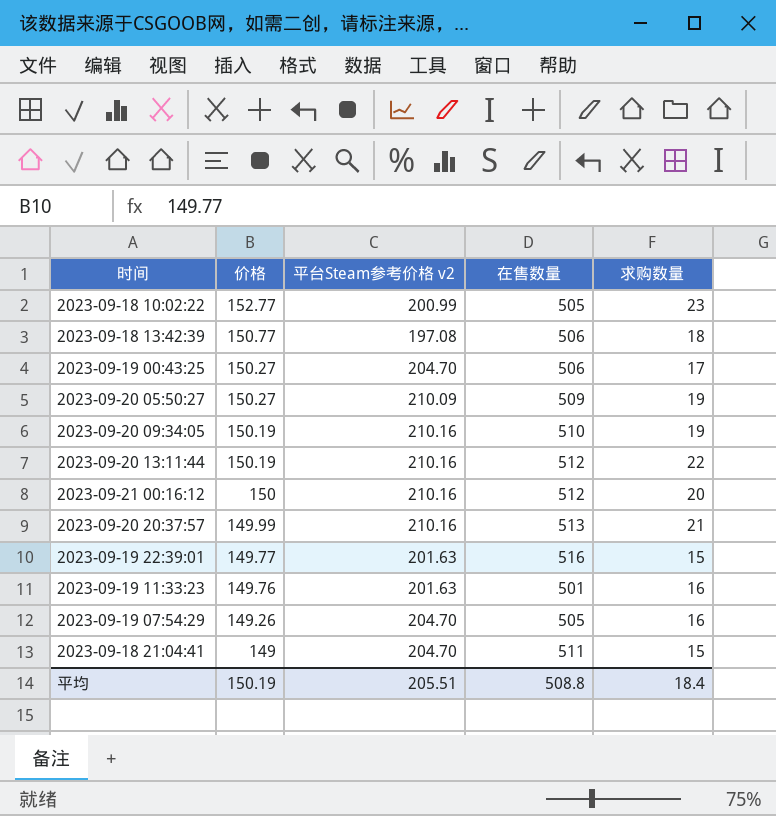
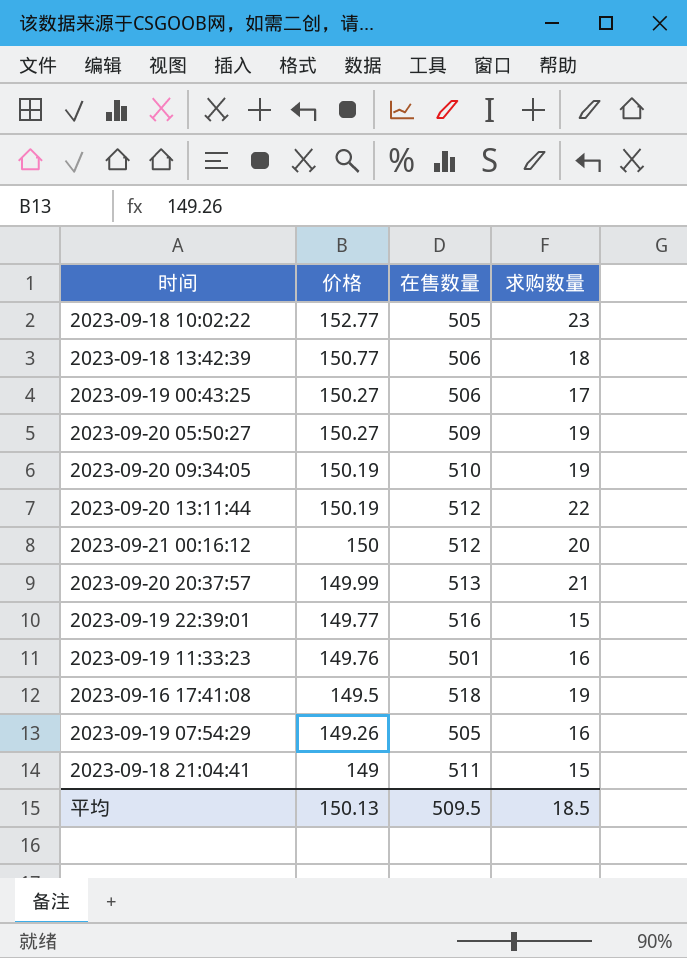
column 平台Steam参考价格 v2 | position: 3 -> none
row 2023-09-16 17:41:08: none -> 149.5 | 518 | 19
平均 | 价格: 150.19 -> 150.13
平均 | 在售数量: 508.8 -> 509.5
平均 | 求购数量: 18.4 -> 18.5

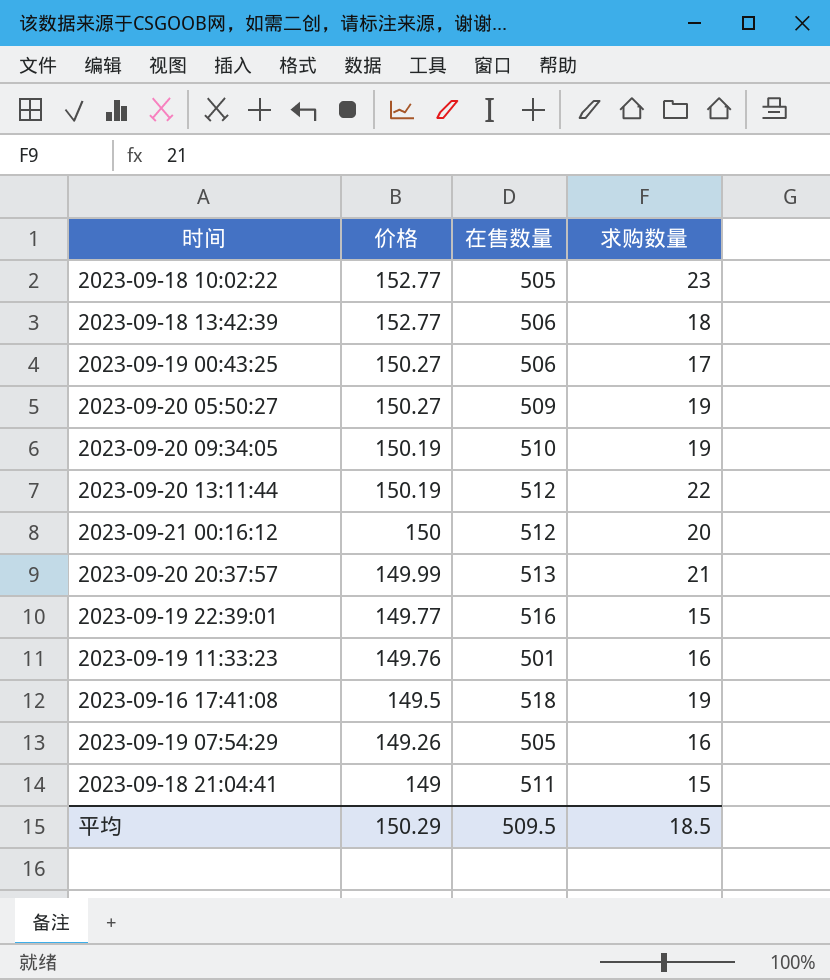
2023-09-18 13:42:39 | 价格: 150.77 -> 152.77
平均 | 价格: 150.13 -> 150.29

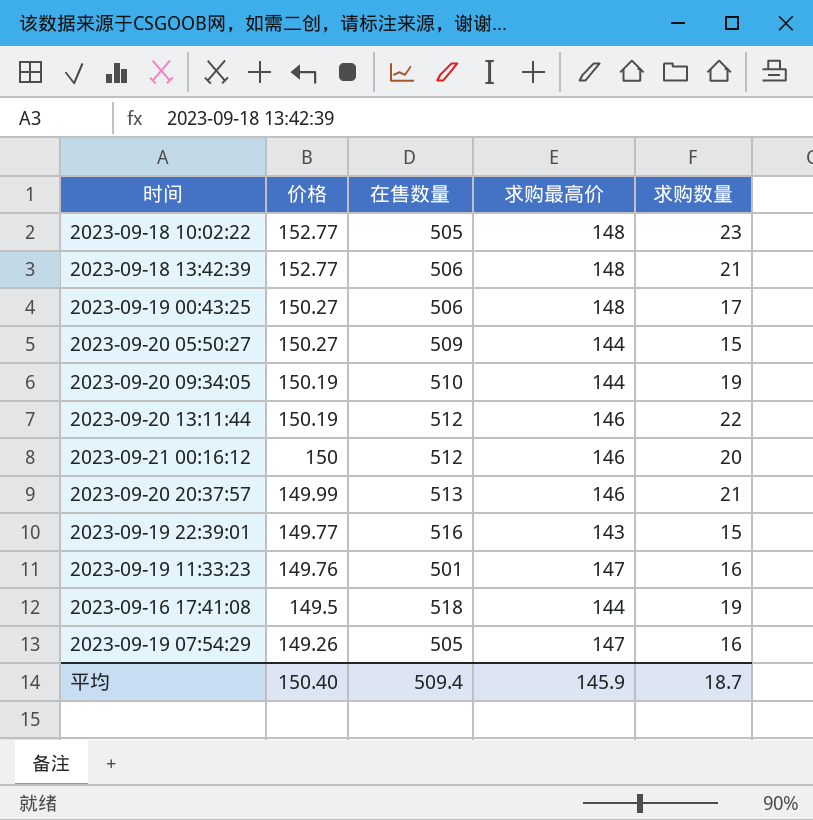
column 求购最高价 | position: none -> 4
row 2023-09-18 21:04:41: 149 | 511 | 15 -> none
2023-09-18 13:42:39 | 求购数量: 18 -> 21
2023-09-20 05:50:27 | 求购数量: 19 -> 15
平均 | 价格: 150.29 -> 150.40
平均 | 在售数量: 509.5 -> 509.4
平均 | 求购数量: 18.5 -> 18.7

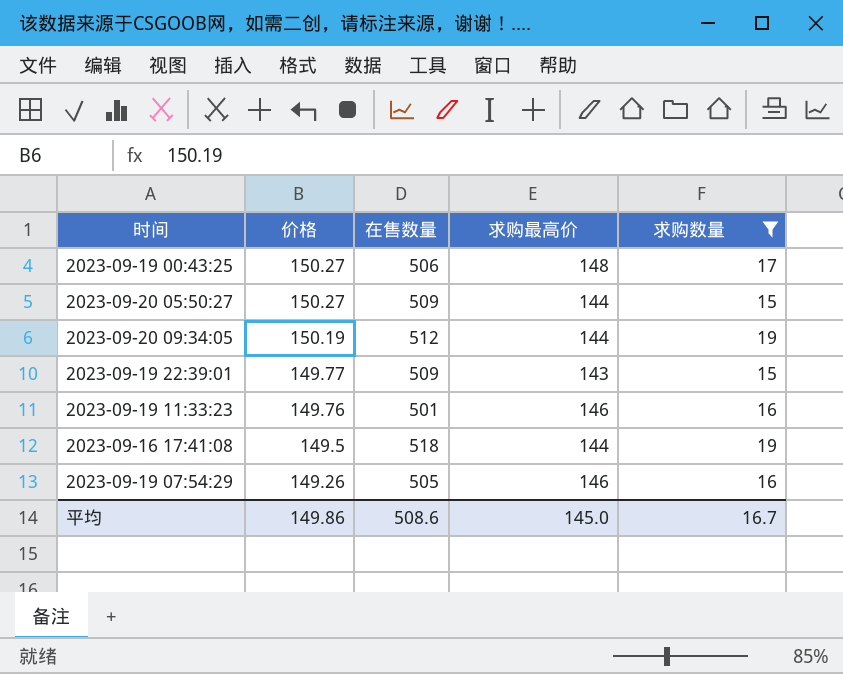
filter: none -> 求购数量 <= 19
2023-09-20 09:34:05 | 在售数量: 510 -> 512
2023-09-19 22:39:01 | 在售数量: 516 -> 509
2023-09-19 11:33:23 | 求购最高价: 147 -> 146
2023-09-19 07:54:29 | 求购最高价: 147 -> 146
平均 | 价格: 150.40 -> 149.86
平均 | 在售数量: 509.4 -> 508.6
平均 | 求购最高价: 145.9 -> 145.0
平均 | 求购数量: 18.7 -> 16.7

